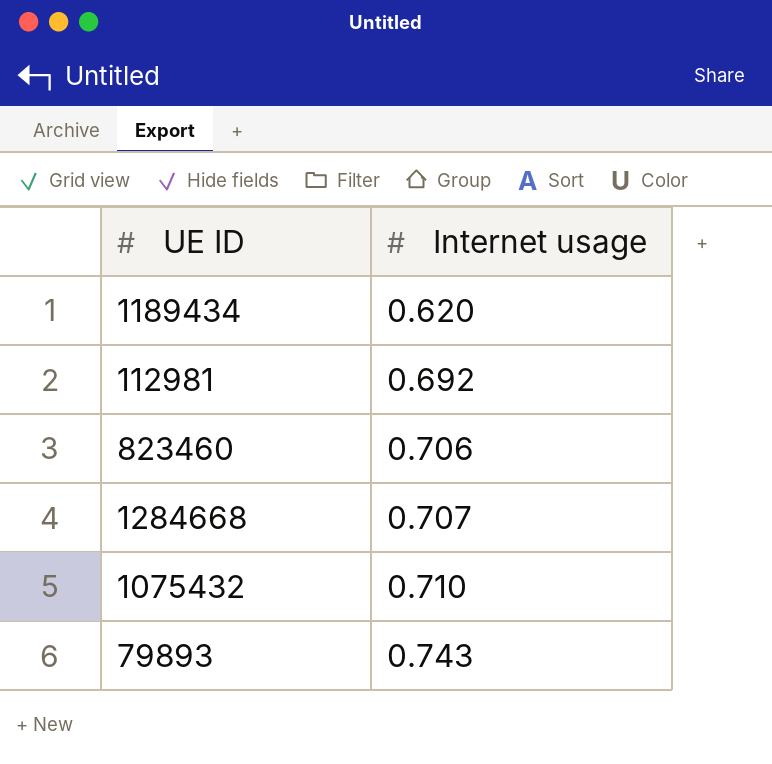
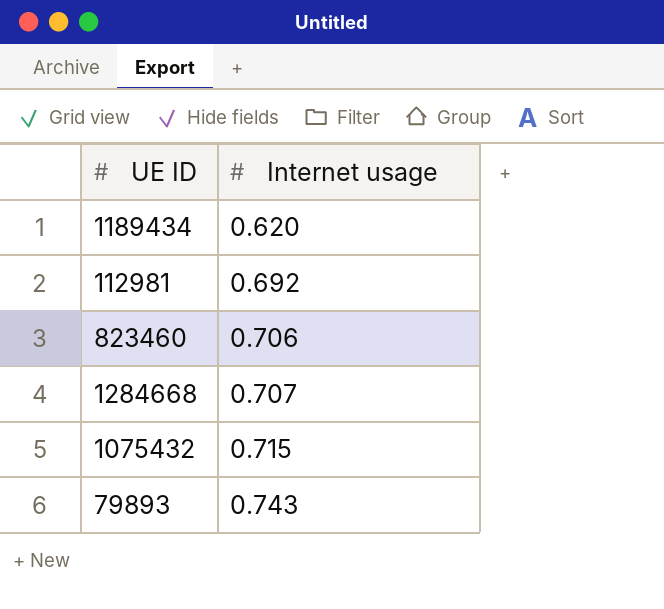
1075432 | Internet usage: 0.710 -> 0.715

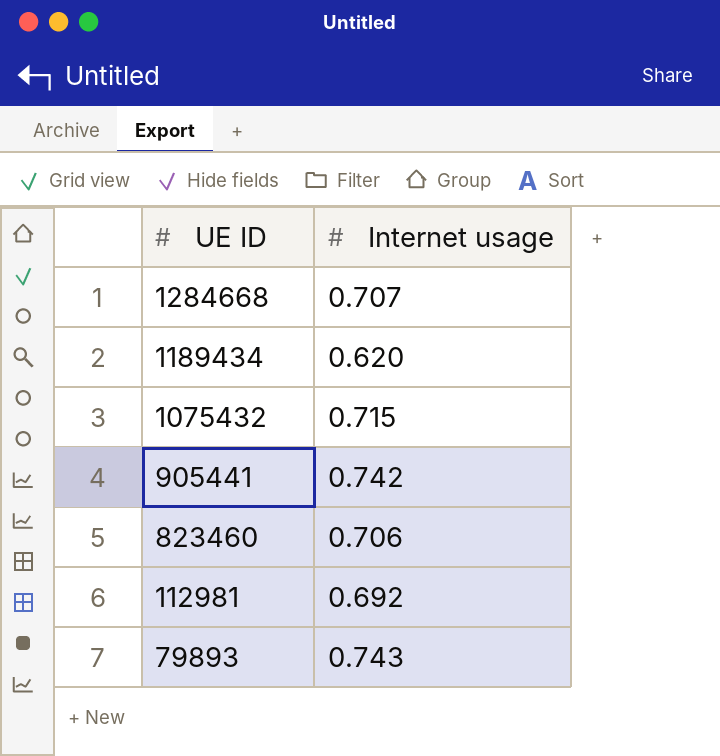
row order: Internet usage ascending -> UE ID descending
row 905441: none -> 0.742

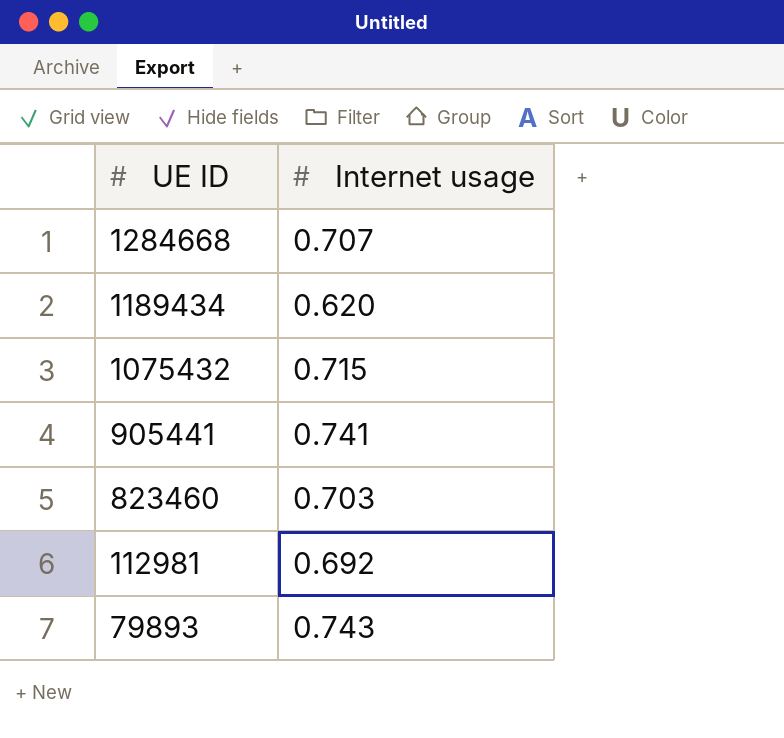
905441 | Internet usage: 0.742 -> 0.741
823460 | Internet usage: 0.706 -> 0.703

